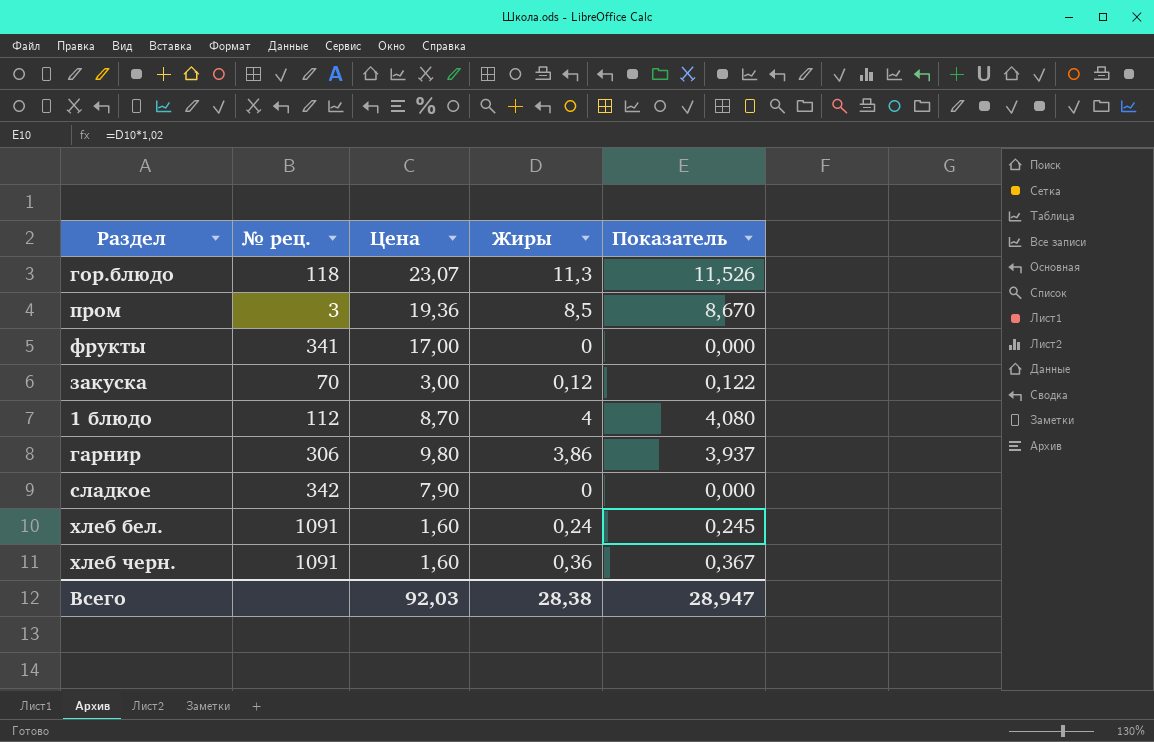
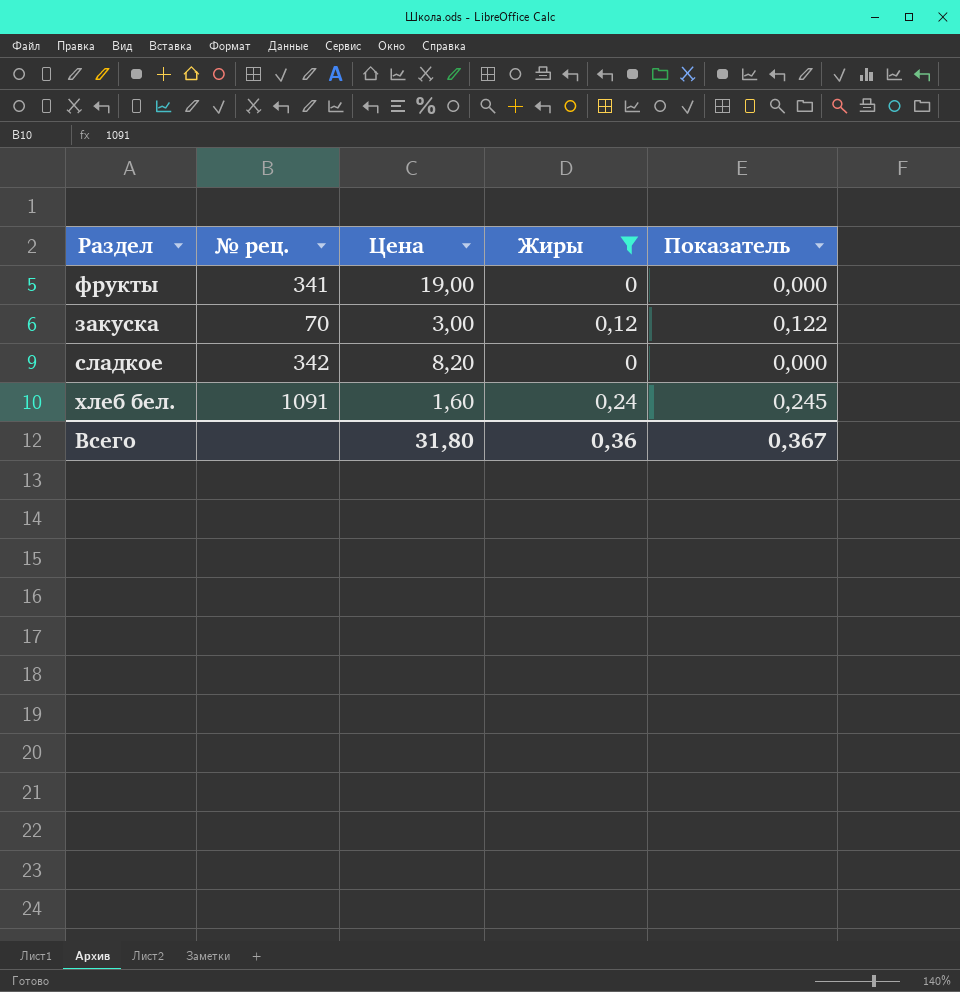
filter: none -> Жиры <= 0,24
фрукты | Цена: 17,00 -> 19,00
сладкое | Цена: 7,90 -> 8,20
Всего | Цена: 92,03 -> 31,80
Всего | Жиры: 28,38 -> 0,36
Всего | Показатель: 28,947 -> 0,367

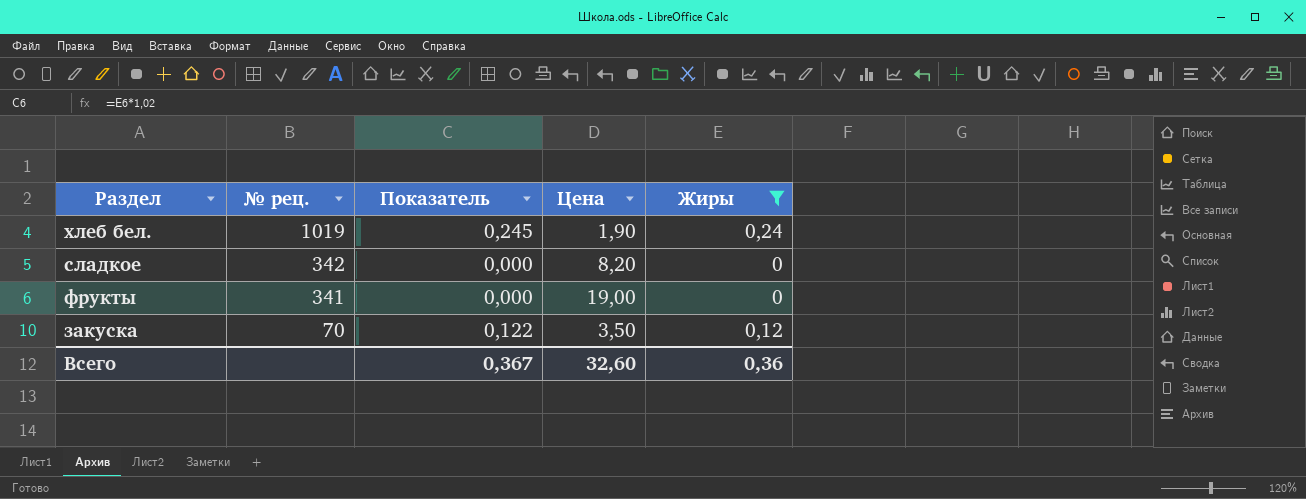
row order: none -> № рец. descending
column Показатель | position: 5 -> 3
хлеб бел. | № рец.: 1091 -> 1019
хлеб бел. | Цена: 1,60 -> 1,90
закуска | Цена: 3,00 -> 3,50
Всего | Цена: 31,80 -> 32,60

